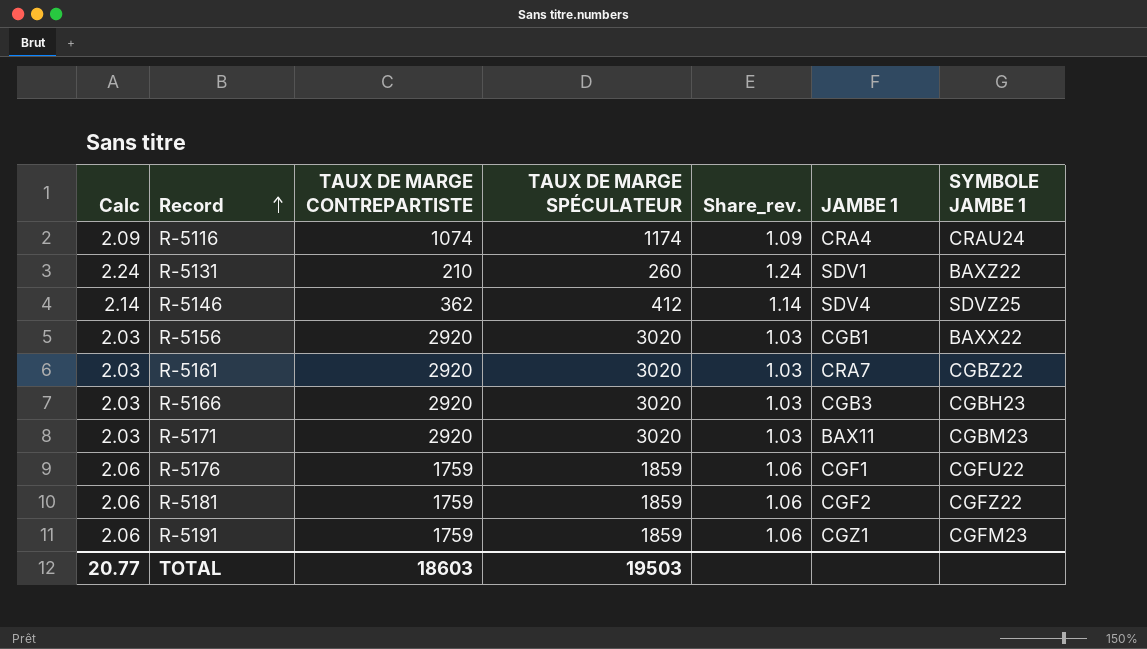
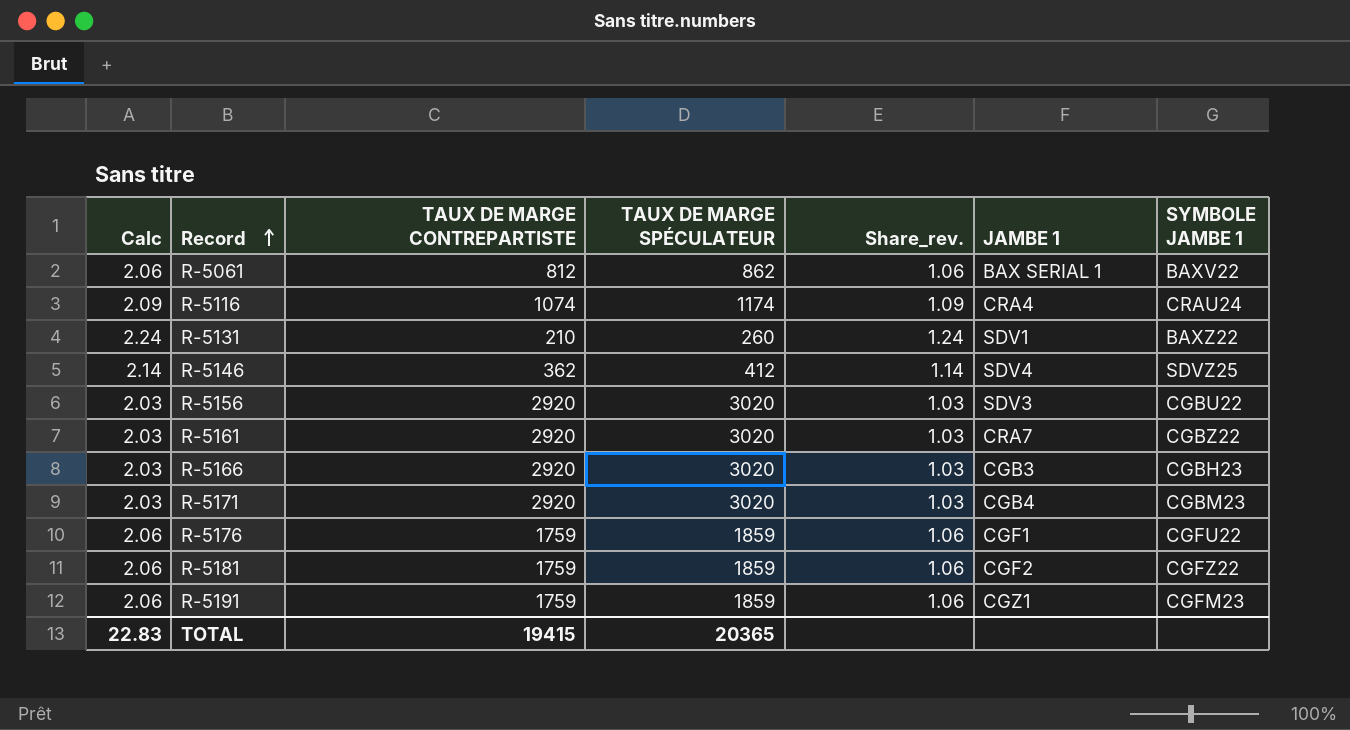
row R-5061: none -> 2.06 | 812 | 862 | 1.06 | BAX SERIAL 1 | BAXV22
R-5156 | JAMBE 1: CGB1 -> SDV3
R-5156 | SYMBOLE JAMBE 1: BAXX22 -> CGBU22
R-5171 | JAMBE 1: BAX11 -> CGB4
TOTAL | Calc: 20.77 -> 22.83
TOTAL | TAUX DE MARGE CONTREPARTISTE: 18603 -> 19415
TOTAL | TAUX DE MARGE SPÉCULATEUR: 19503 -> 20365

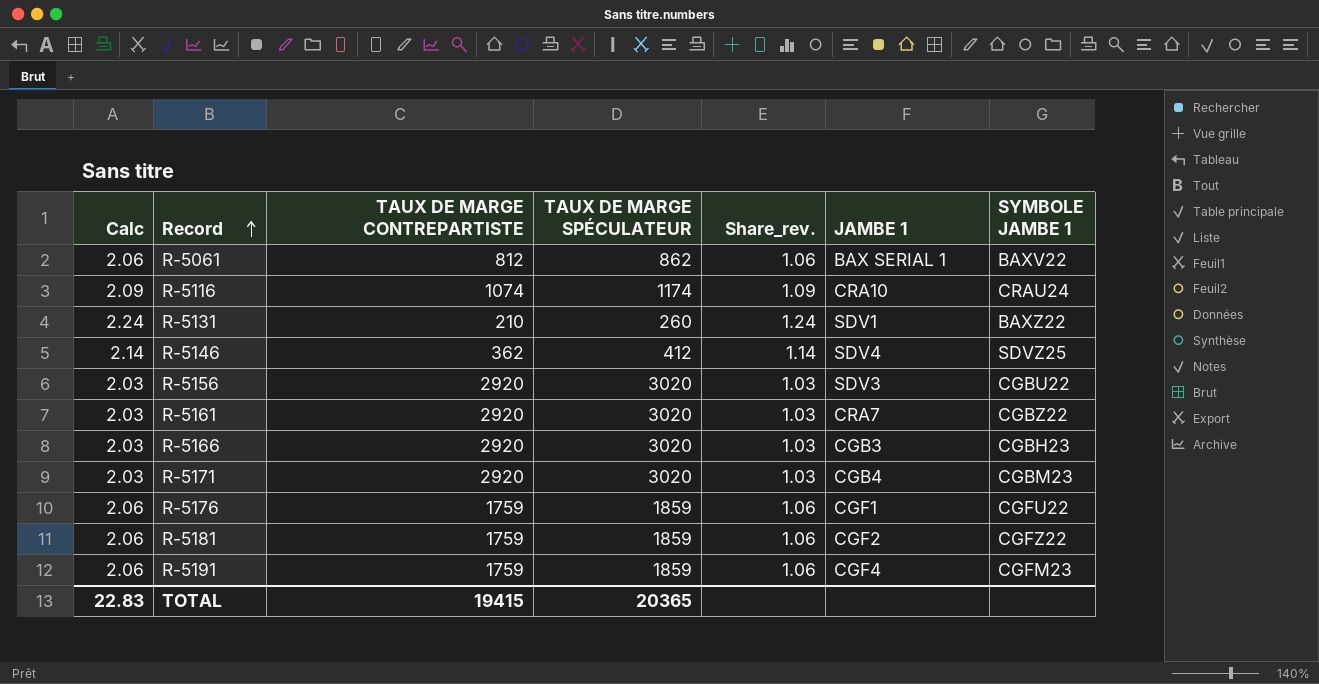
R-5116 | JAMBE 1: CRA4 -> CRA10
R-5191 | JAMBE 1: CGZ1 -> CGF4

